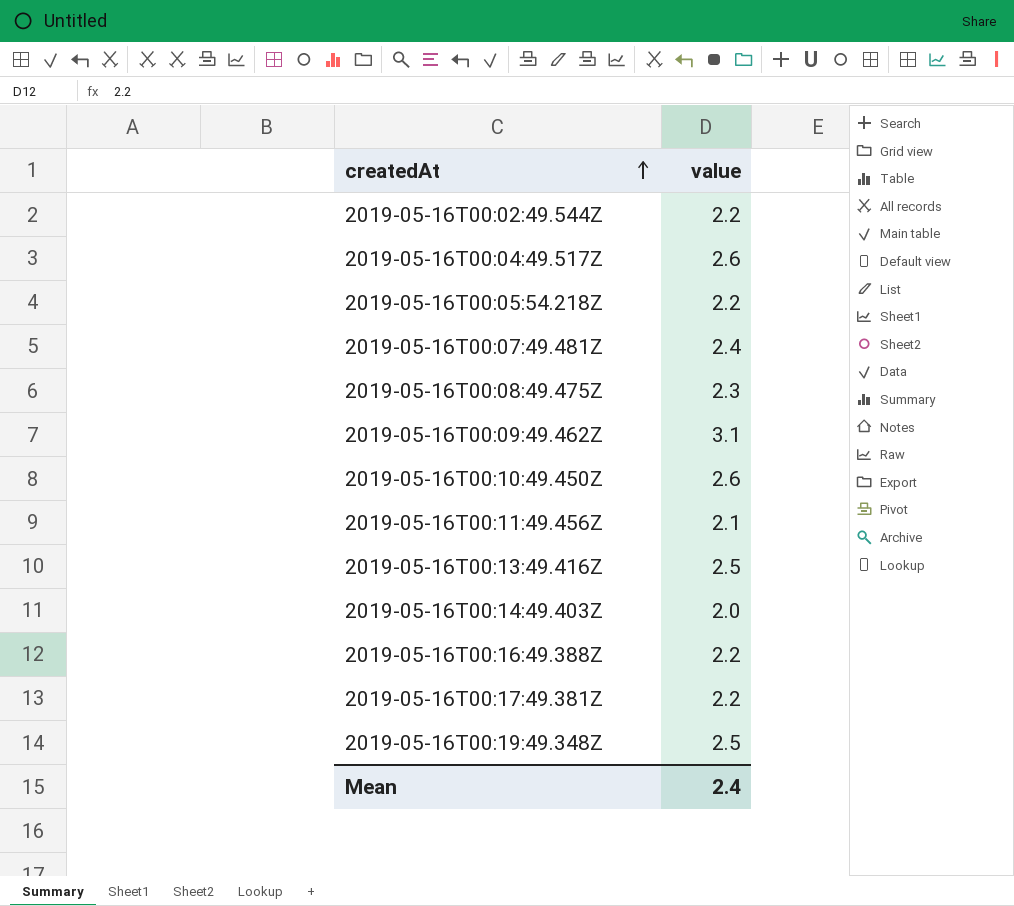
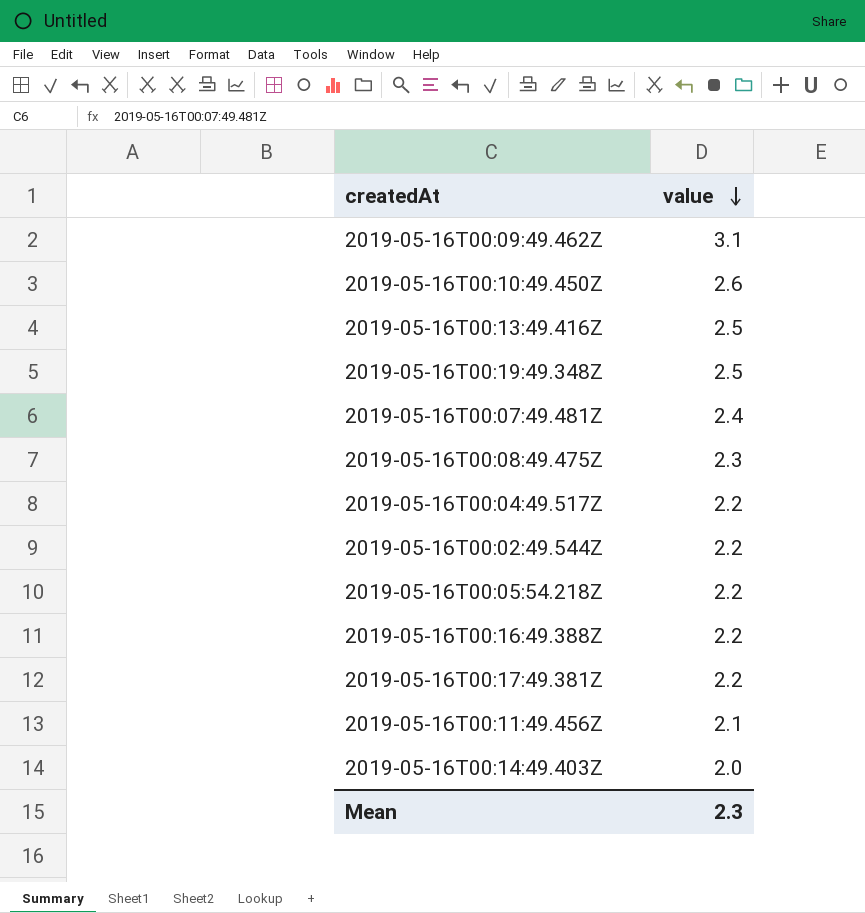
row order: createdAt ascending -> value descending
2019-05-16T00:04:49.517Z | value: 2.6 -> 2.2
Mean | value: 2.4 -> 2.3

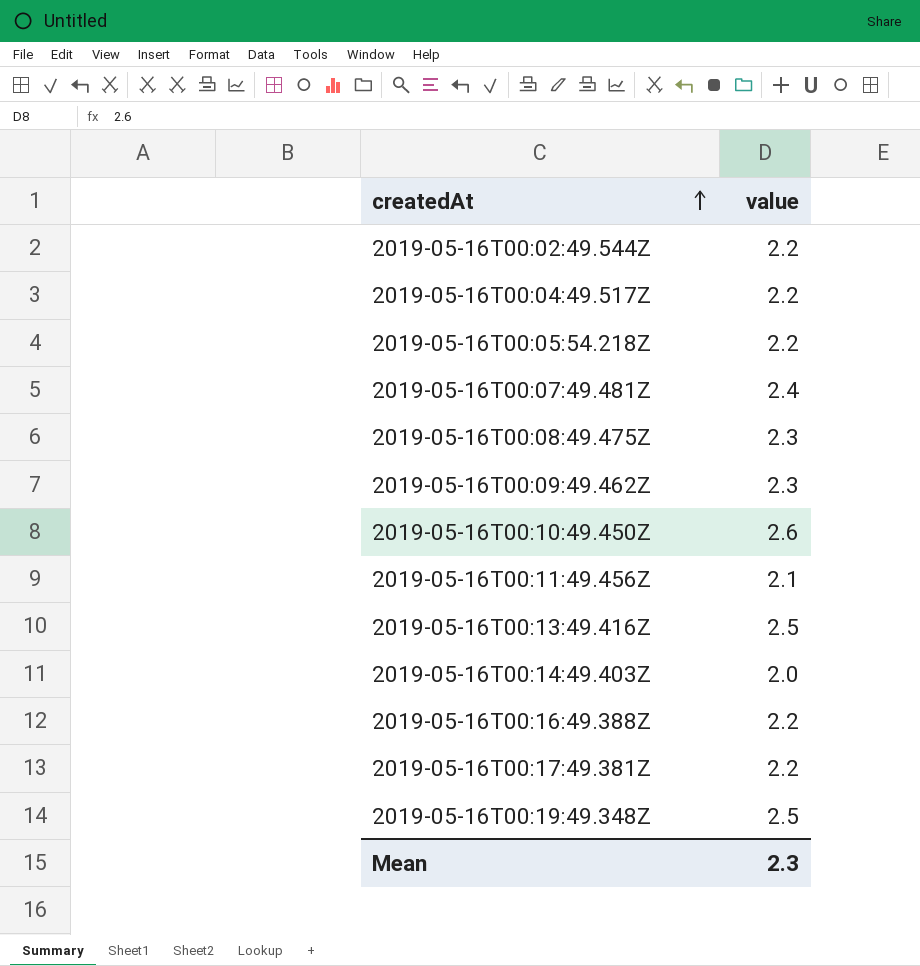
row order: value descending -> createdAt ascending
2019-05-16T00:09:49.462Z | value: 3.1 -> 2.3

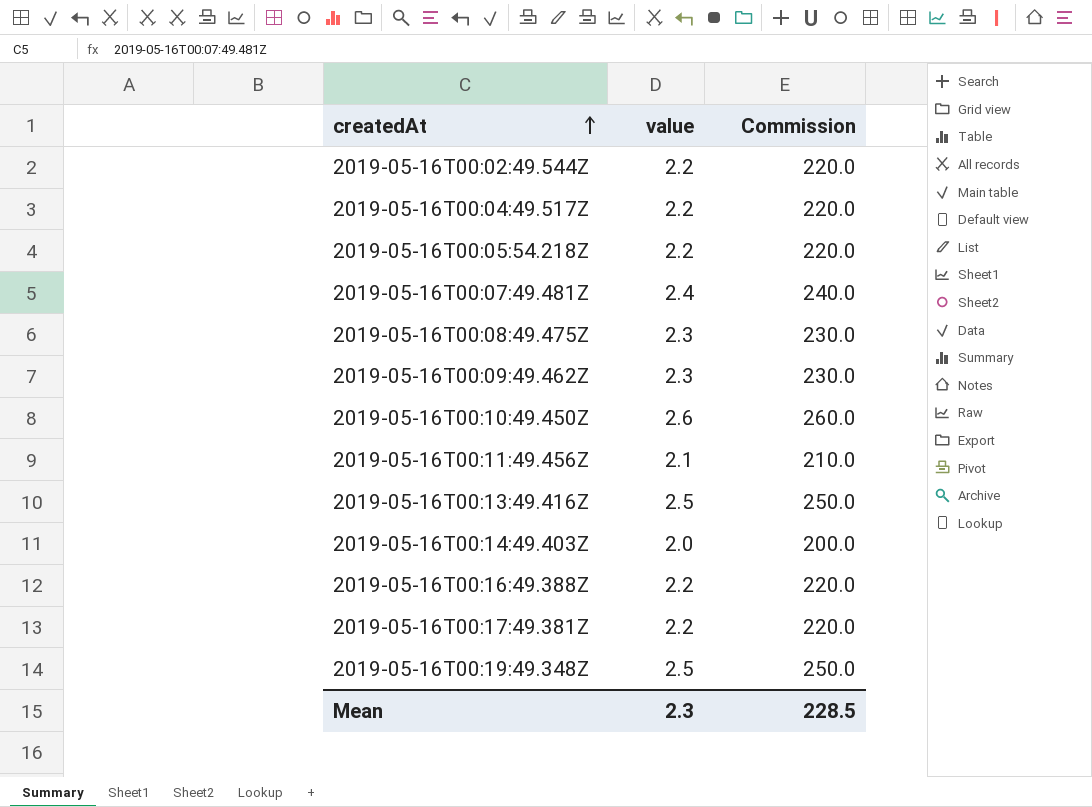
column Commission | formula: none -> [value] * 100

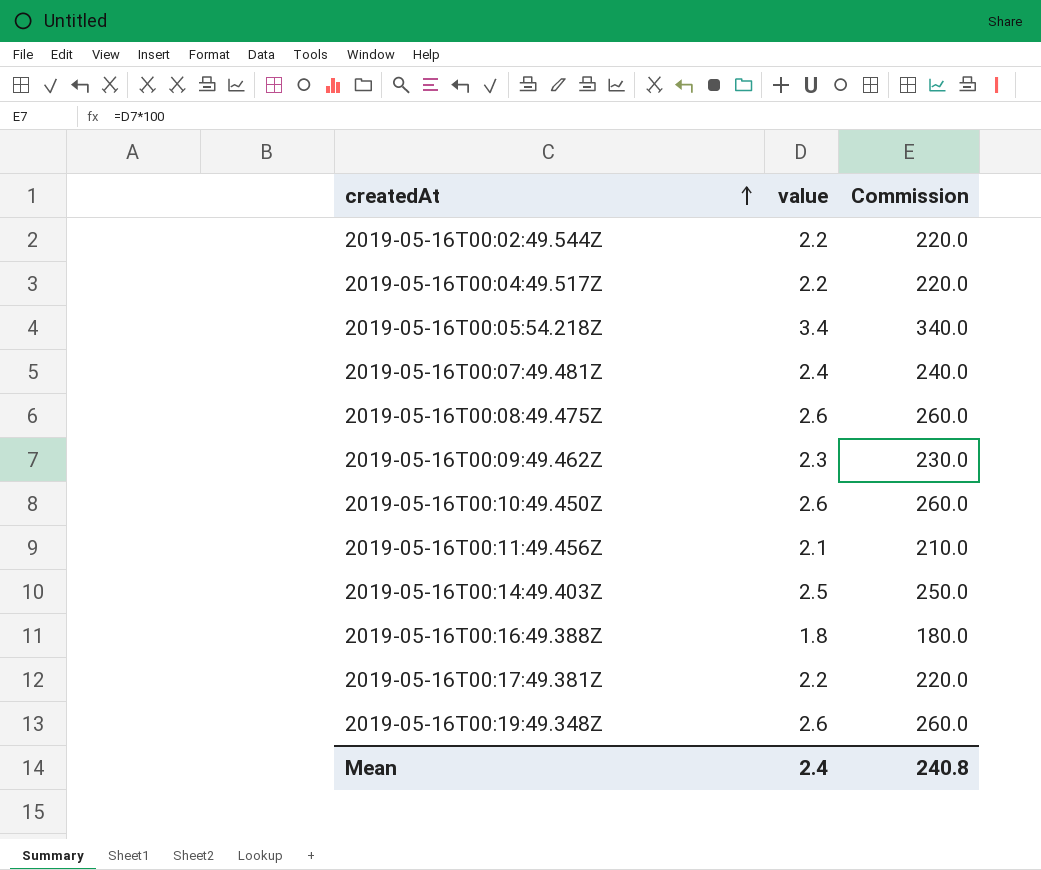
row 2019-05-16T00:13:49.416Z: 2.5 | 250.0 -> none
2019-05-16T00:05:54.218Z | value: 2.2 -> 3.4
2019-05-16T00:05:54.218Z | Commission: 220.0 -> 340.0
2019-05-16T00:08:49.475Z | value: 2.3 -> 2.6
2019-05-16T00:08:49.475Z | Commission: 230.0 -> 260.0
2019-05-16T00:14:49.403Z | value: 2.0 -> 2.5
2019-05-16T00:14:49.403Z | Commission: 200.0 -> 250.0
2019-05-16T00:16:49.388Z | value: 2.2 -> 1.8
2019-05-16T00:16:49.388Z | Commission: 220.0 -> 180.0
2019-05-16T00:19:49.348Z | value: 2.5 -> 2.6
2019-05-16T00:19:49.348Z | Commission: 250.0 -> 260.0
Mean | value: 2.3 -> 2.4
Mean | Commission: 228.5 -> 240.8

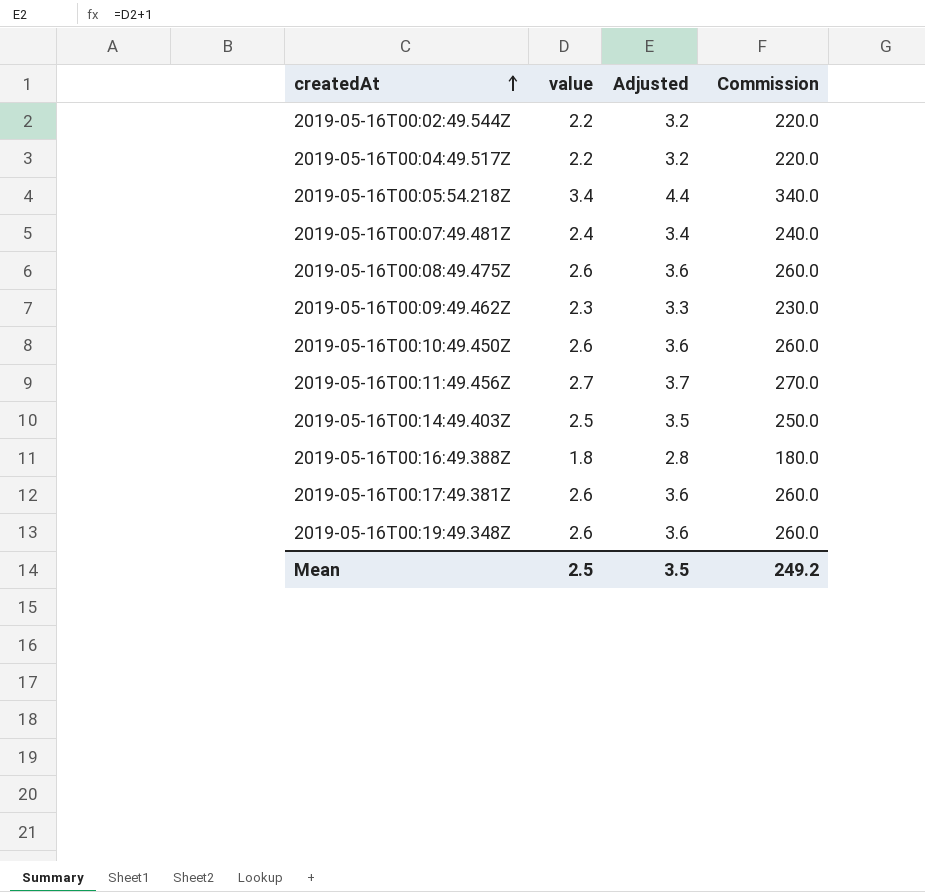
column Adjusted | formula: none -> [value] + 1
2019-05-16T00:11:49.456Z | value: 2.1 -> 2.7
2019-05-16T00:11:49.456Z | Commission: 210.0 -> 270.0
2019-05-16T00:17:49.381Z | value: 2.2 -> 2.6
2019-05-16T00:17:49.381Z | Commission: 220.0 -> 260.0
Mean | value: 2.4 -> 2.5
Mean | Commission: 240.8 -> 249.2

